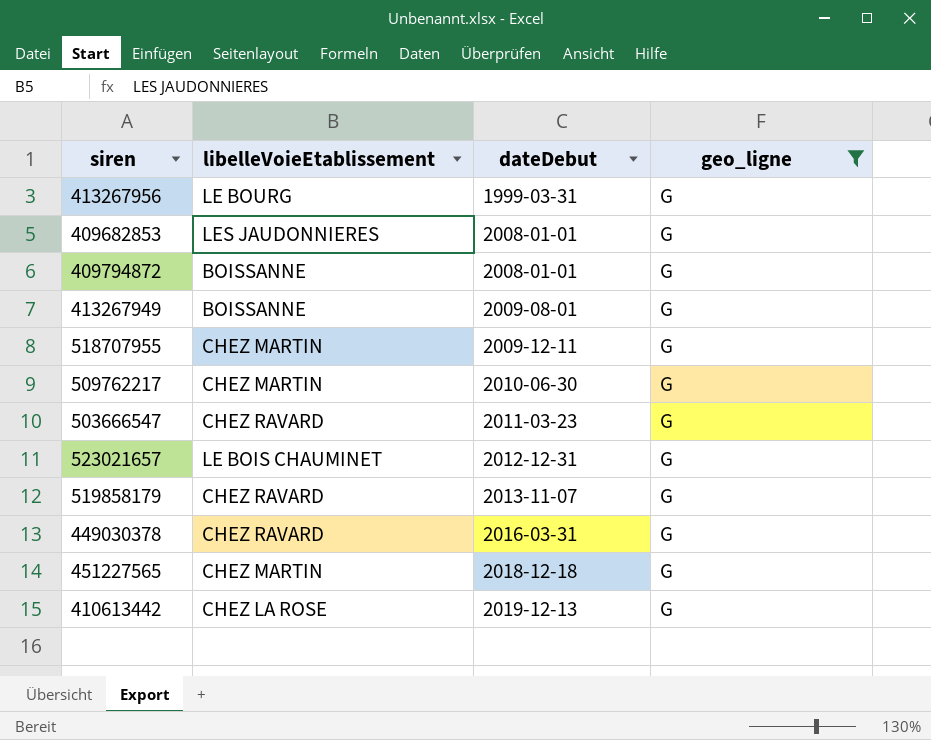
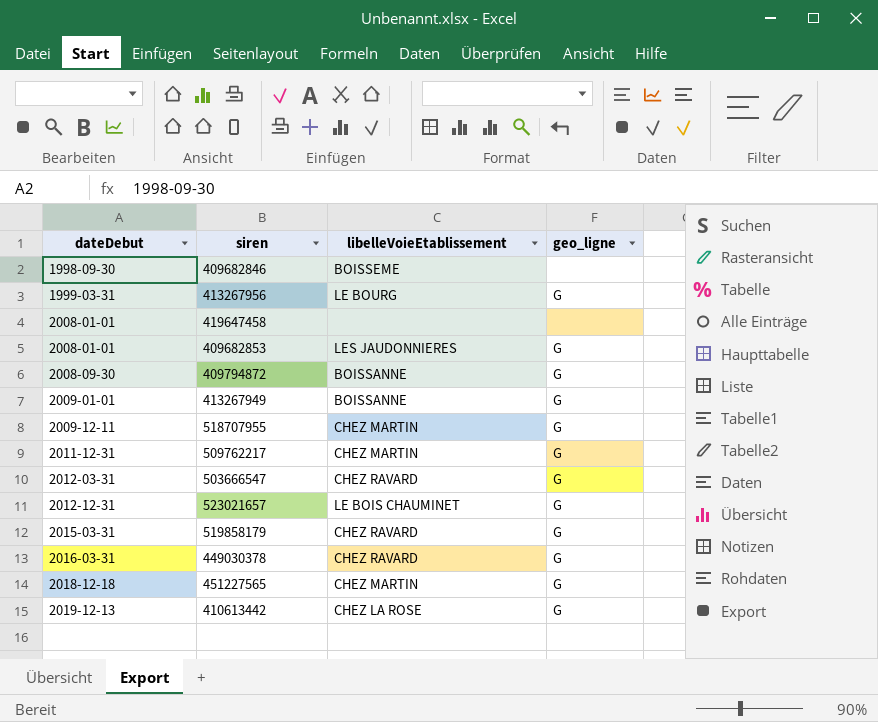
filter: geo_ligne = G -> none
column dateDebut | position: 3 -> 1
409794872 | dateDebut: 2008-01-01 -> 2008-09-30
413267949 | dateDebut: 2009-08-01 -> 2009-01-01
509762217 | dateDebut: 2010-06-30 -> 2011-12-31
503666547 | dateDebut: 2011-03-23 -> 2012-03-31
519858179 | dateDebut: 2013-11-07 -> 2015-03-31

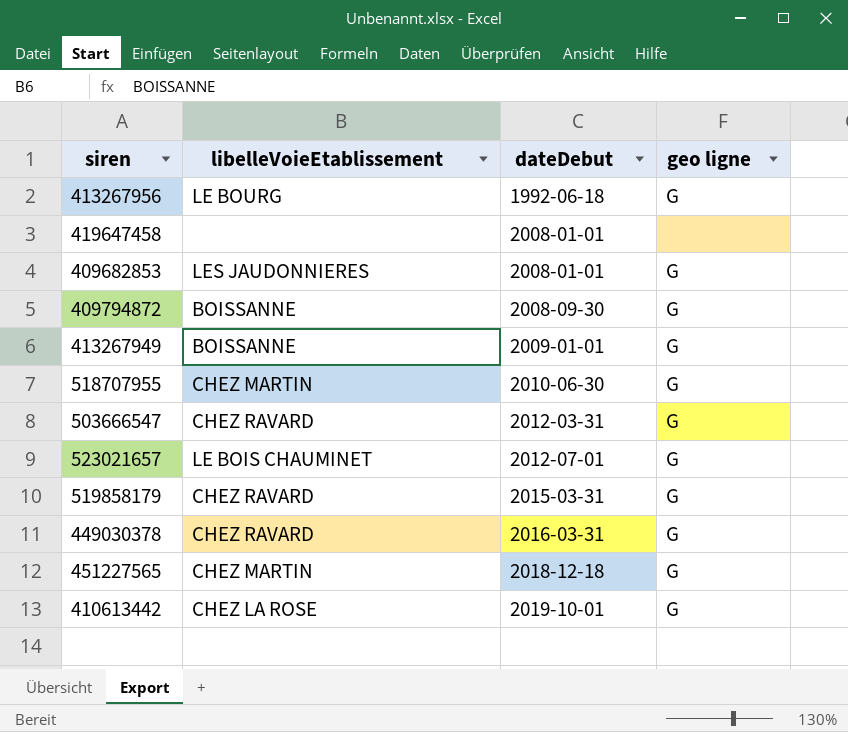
column dateDebut | position: 1 -> 3
column name: geo_ligne -> geo ligne
row 409682846: 1998-09-30 | BOISSEME | none -> none
row 509762217: 2011-12-31 | CHEZ MARTIN | G -> none
413267956 | dateDebut: 1999-03-31 -> 1992-06-18
518707955 | dateDebut: 2009-12-11 -> 2010-06-30
523021657 | dateDebut: 2012-12-31 -> 2012-07-01
410613442 | dateDebut: 2019-12-13 -> 2019-10-01

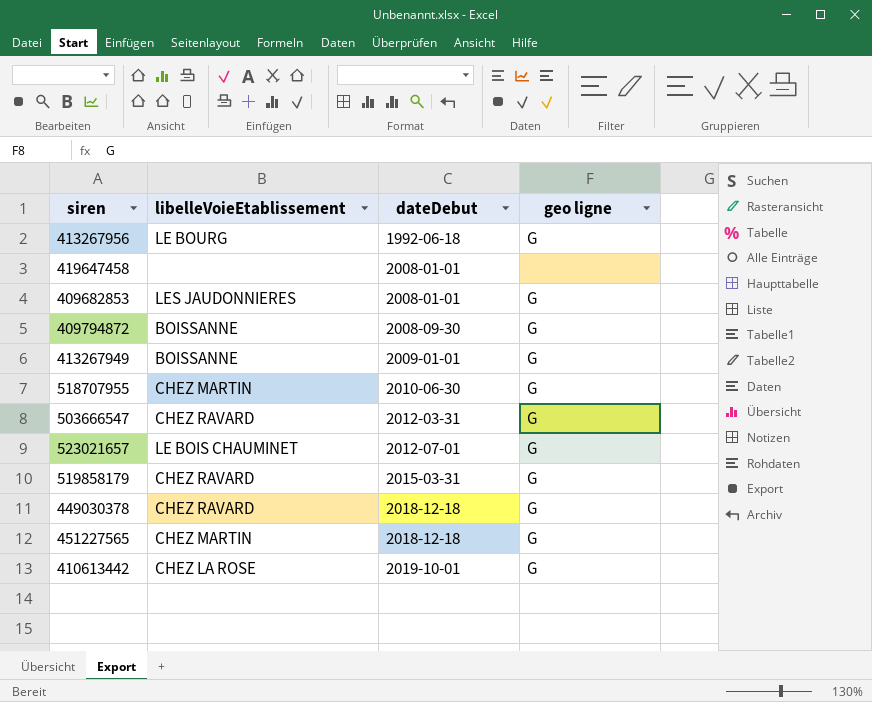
449030378 | dateDebut: 2016-03-31 -> 2018-12-18

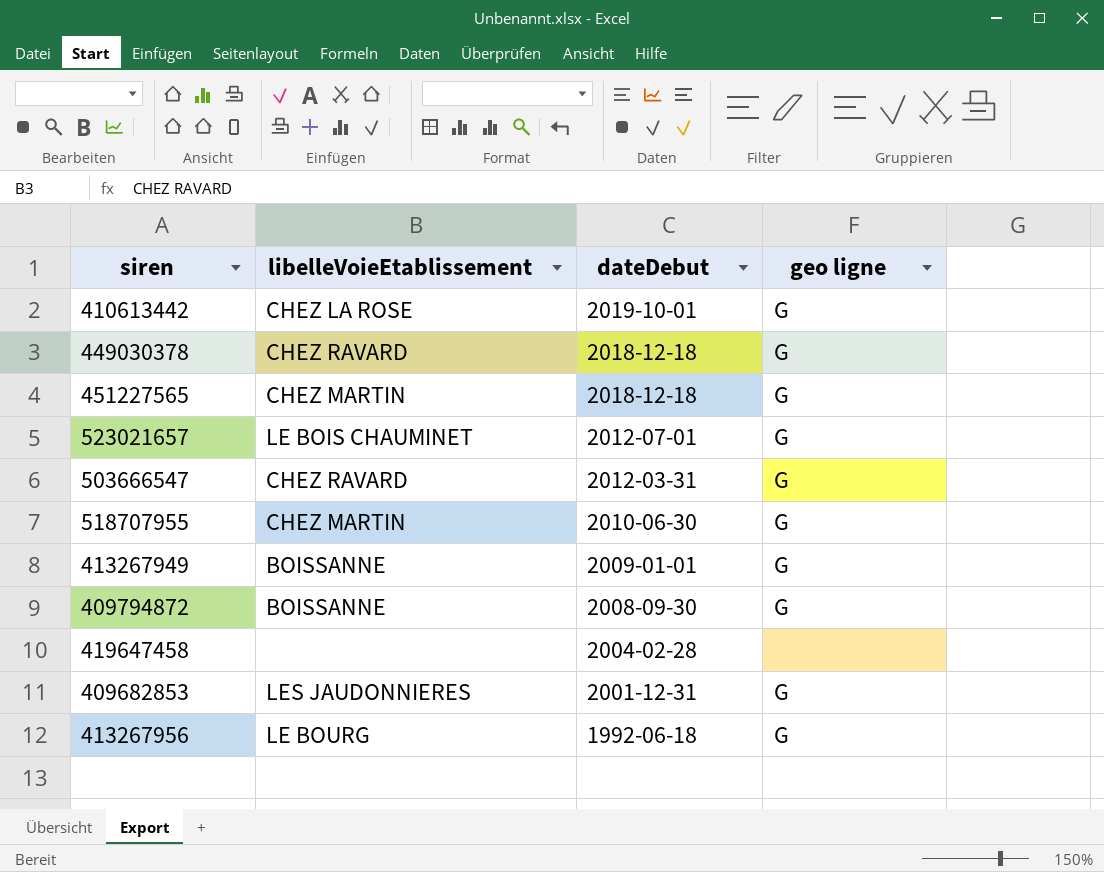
row order: dateDebut ascending -> dateDebut descending
row 519858179: CHEZ RAVARD | 2015-03-31 | G -> none
419647458 | dateDebut: 2008-01-01 -> 2004-02-28
409682853 | dateDebut: 2008-01-01 -> 2001-12-31

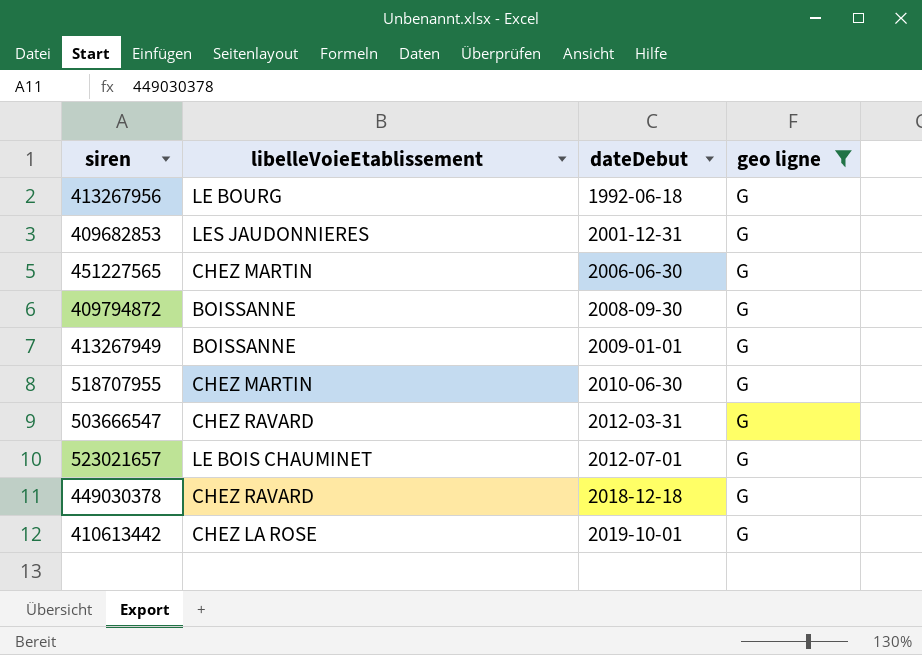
filter: none -> geo ligne = G
row order: dateDebut descending -> dateDebut ascending
451227565 | dateDebut: 2018-12-18 -> 2006-06-30

